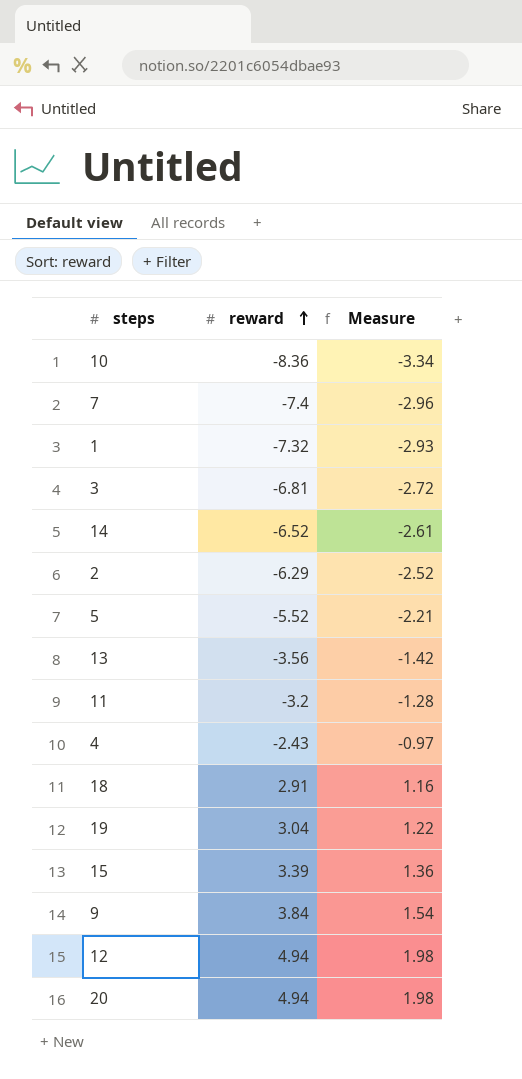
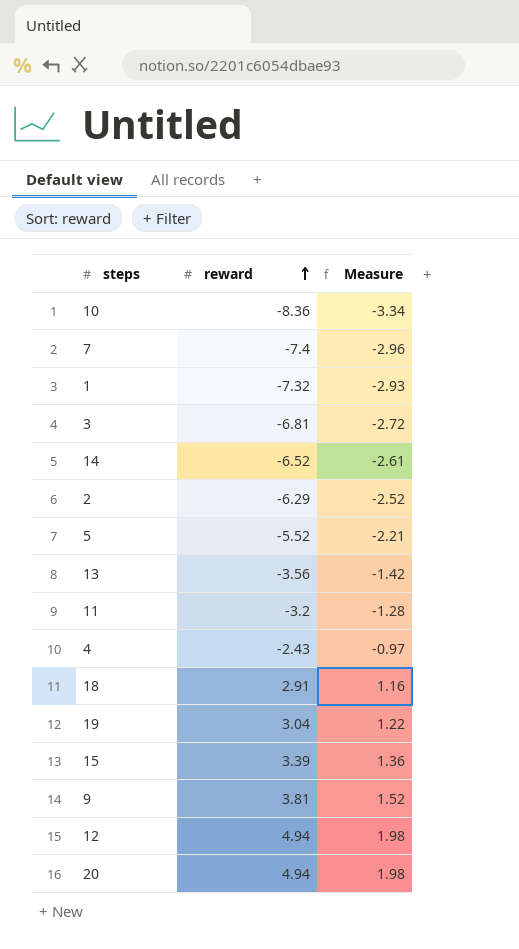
9 | reward: 3.84 -> 3.81
9 | Measure: 1.54 -> 1.52

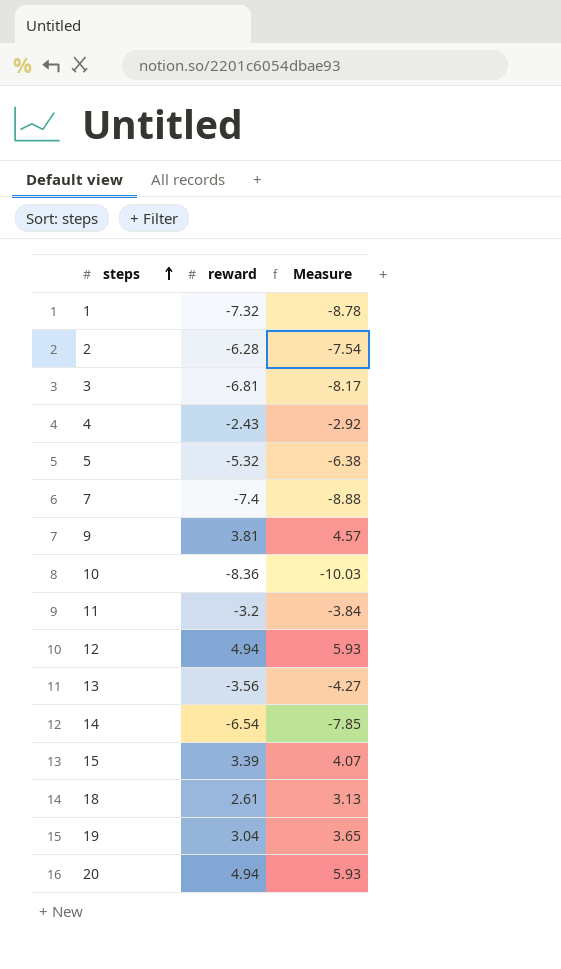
row order: reward ascending -> steps ascending
column Measure | formula: [reward] * 0.4 -> [reward] * 1.2
2 | reward: -6.29 -> -6.28
5 | reward: -5.52 -> -5.32
14 | reward: -6.52 -> -6.54
18 | reward: 2.91 -> 2.61

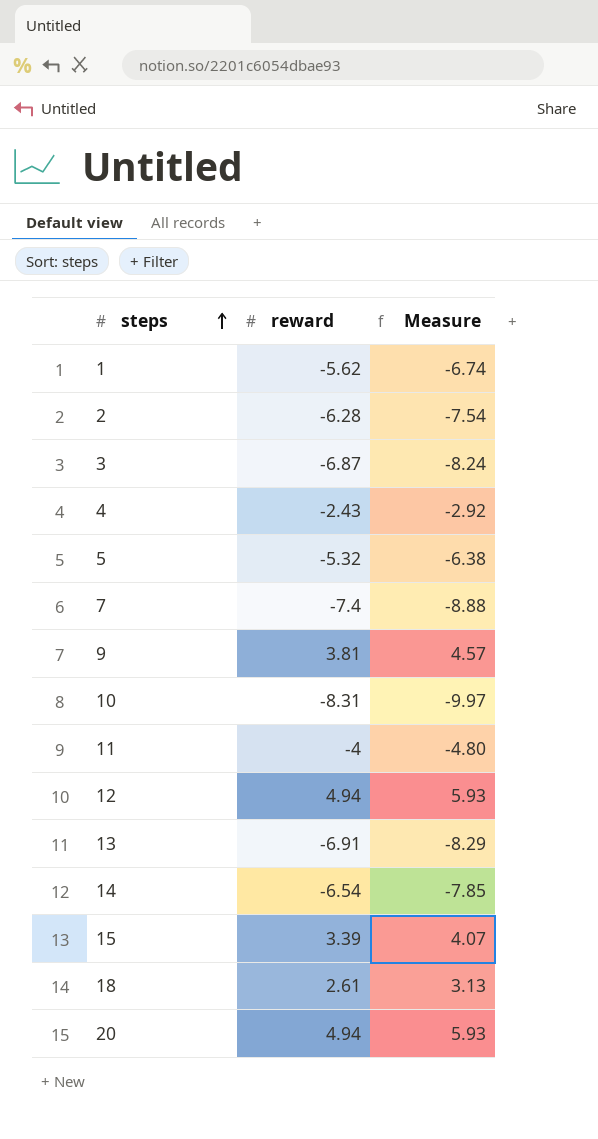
row 19: 3.04 | 3.65 -> none
1 | reward: -7.32 -> -5.62
1 | Measure: -8.78 -> -6.74
3 | reward: -6.81 -> -6.87
3 | Measure: -8.17 -> -8.24
10 | reward: -8.36 -> -8.31
10 | Measure: -10.03 -> -9.97
11 | reward: -3.2 -> -4
11 | Measure: -3.84 -> -4.80
13 | reward: -3.56 -> -6.91
13 | Measure: -4.27 -> -8.29

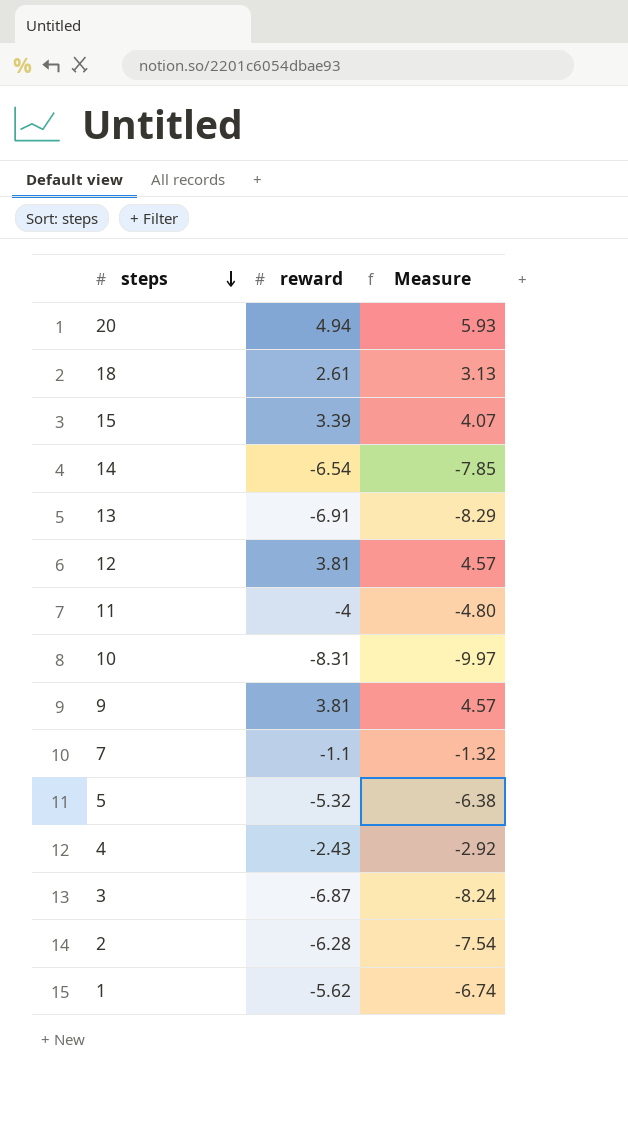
row order: steps ascending -> steps descending
12 | reward: 4.94 -> 3.81
12 | Measure: 5.93 -> 4.57
7 | reward: -7.4 -> -1.1
7 | Measure: -8.88 -> -1.32

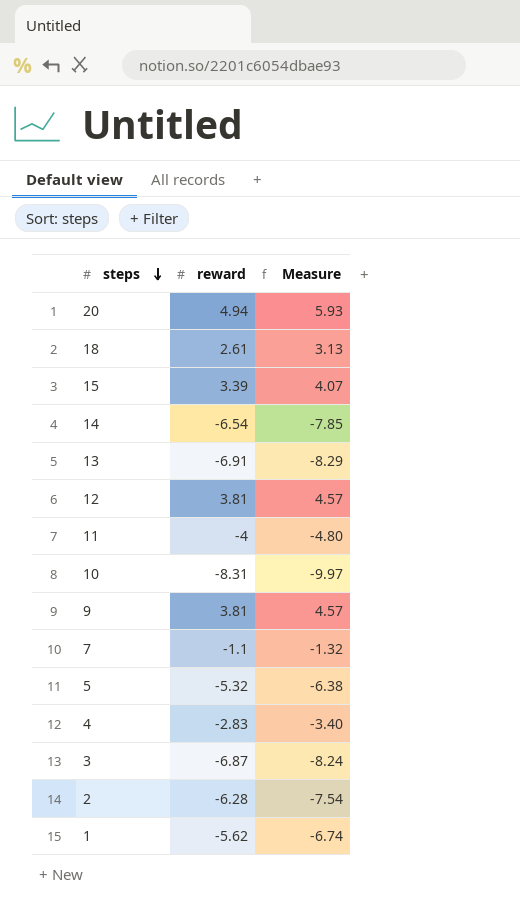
4 | reward: -2.43 -> -2.83
4 | Measure: -2.92 -> -3.40

